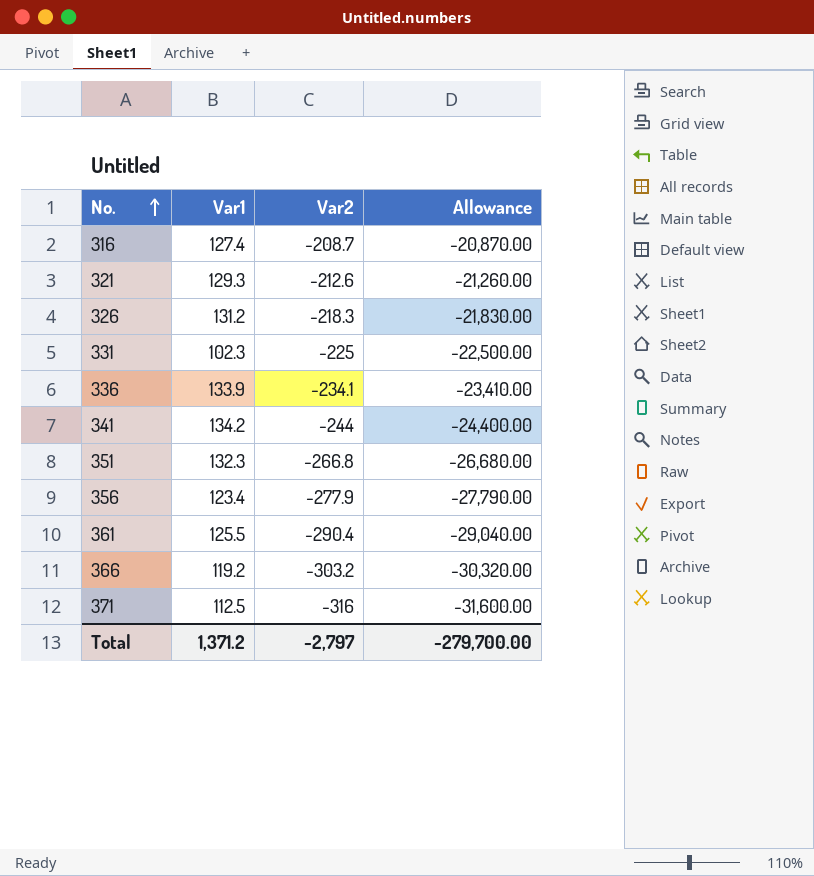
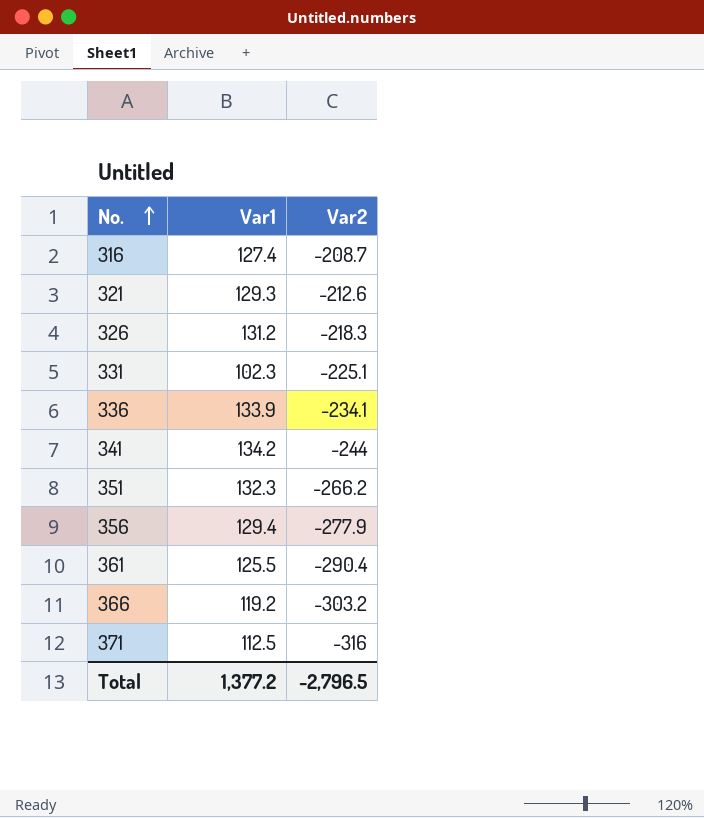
column Allowance | formula: [Var2] * 100 -> none
331 | Var2: -225 -> -225.1
351 | Var2: -266.8 -> -266.2
356 | Var1: 123.4 -> 129.4
Total | Var1: 1,371.2 -> 1,377.2
Total | Var2: -2,797 -> -2,796.5

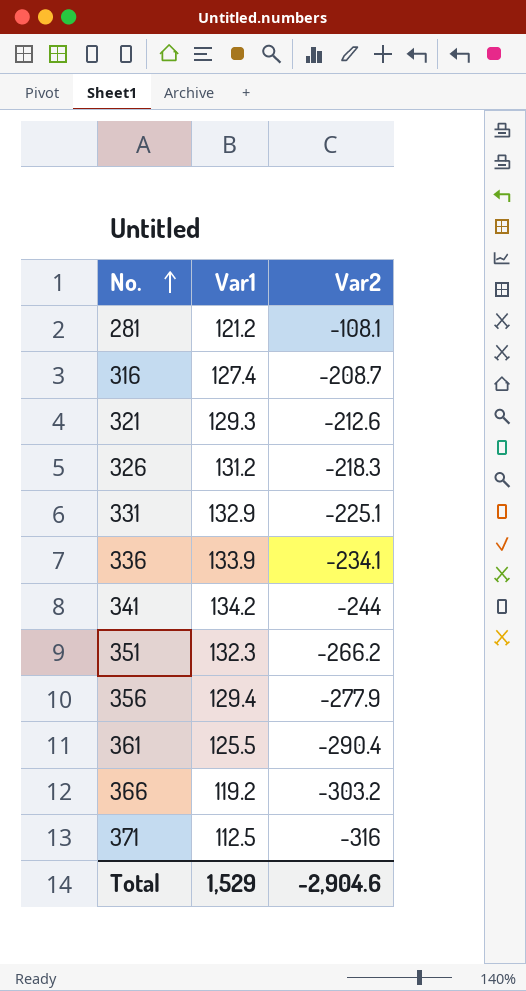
row 281: none -> 121.2 | -108.1
331 | Var1: 102.3 -> 132.9
Total | Var1: 1,377.2 -> 1,529
Total | Var2: -2,796.5 -> -2,904.6

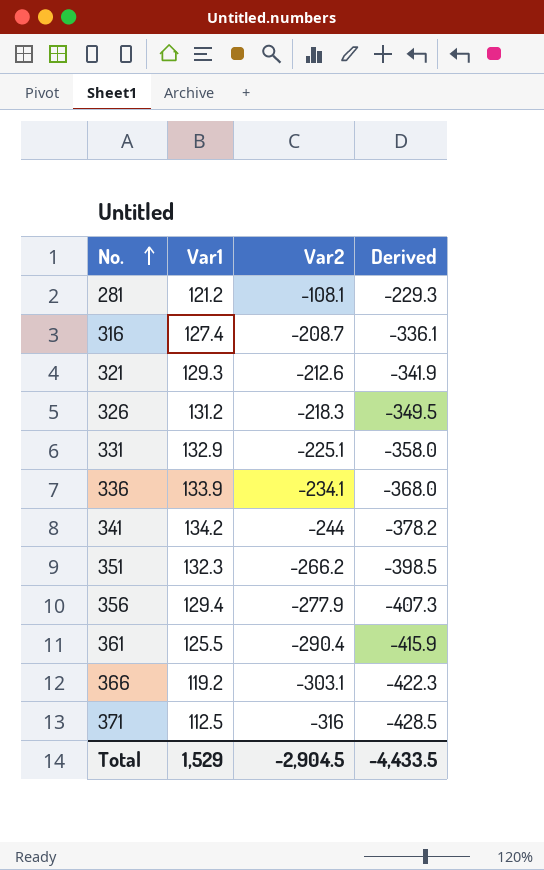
column Derived | formula: none -> [Var2] - [Var1]
366 | Var2: -303.2 -> -303.1
Total | Var2: -2,904.6 -> -2,904.5

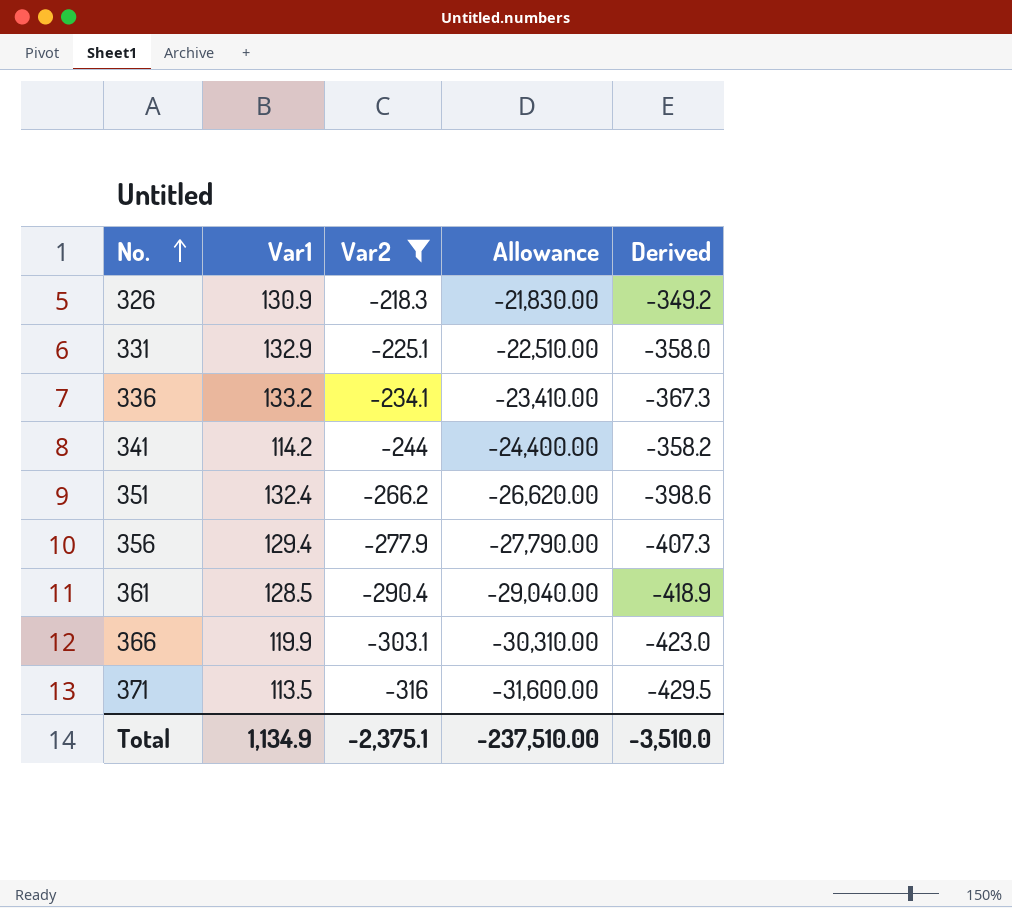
filter: none -> Var2 <= -218.3
column Allowance | formula: none -> [Var2] * 100
326 | Var1: 131.2 -> 130.9
326 | Derived: -349.5 -> -349.2
336 | Var1: 133.9 -> 133.2
336 | Derived: -368.0 -> -367.3
341 | Var1: 134.2 -> 114.2
341 | Derived: -378.2 -> -358.2
351 | Var1: 132.3 -> 132.4
351 | Derived: -398.5 -> -398.6
361 | Var1: 125.5 -> 128.5
361 | Derived: -415.9 -> -418.9
366 | Var1: 119.2 -> 119.9
366 | Derived: -422.3 -> -423.0
371 | Var1: 112.5 -> 113.5
371 | Derived: -428.5 -> -429.5
Total | Var1: 1,529 -> 1,134.9
Total | Var2: -2,904.5 -> -2,375.1
Total | Derived: -4,433.5 -> -3,510.0

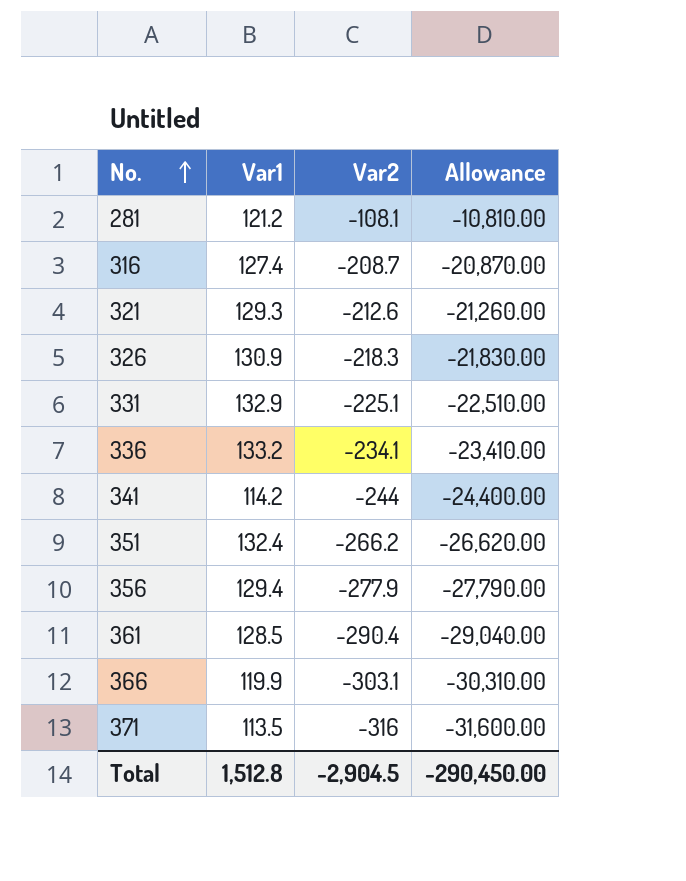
filter: Var2 <= -218.3 -> none
column Derived | formula: [Var2] - [Var1] -> none
Total | Var1: 1,134.9 -> 1,512.8
Total | Var2: -2,375.1 -> -2,904.5
Total | Allowance: -237,510.00 -> -290,450.00

